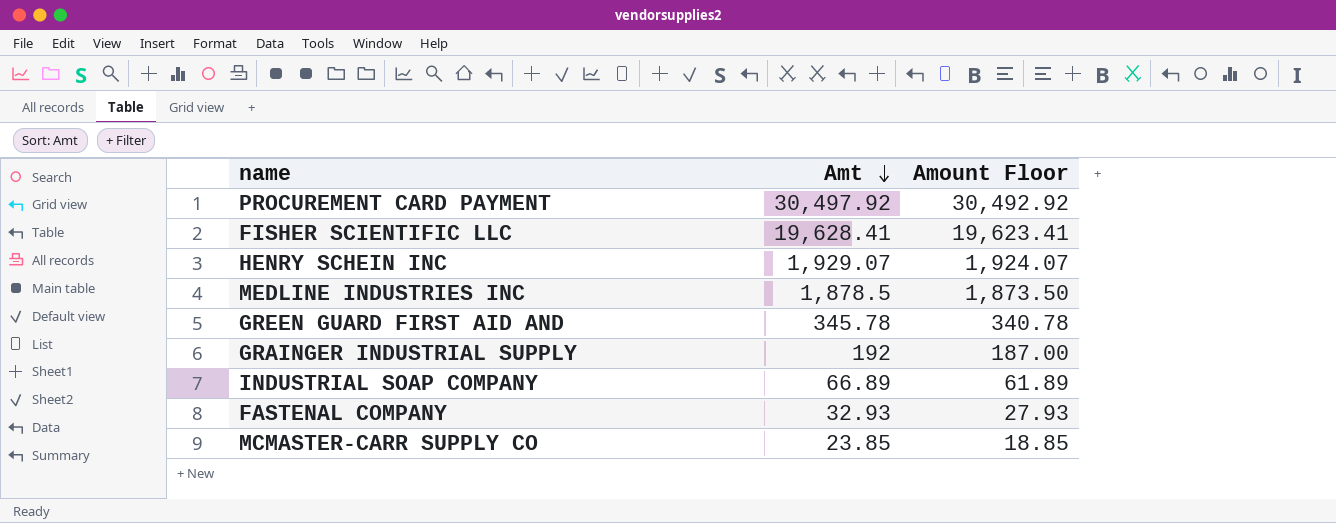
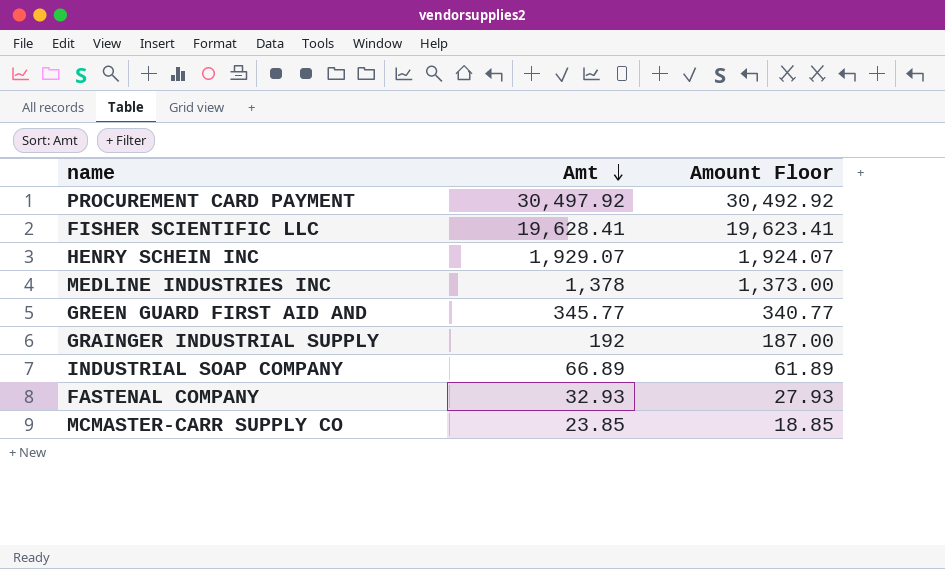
MEDLINE INDUSTRIES INC | Amt: 1,878.5 -> 1,378
MEDLINE INDUSTRIES INC | Amount Floor: 1,873.50 -> 1,373.00
GREEN GUARD FIRST AID AND | Amt: 345.78 -> 345.77
GREEN GUARD FIRST AID AND | Amount Floor: 340.78 -> 340.77

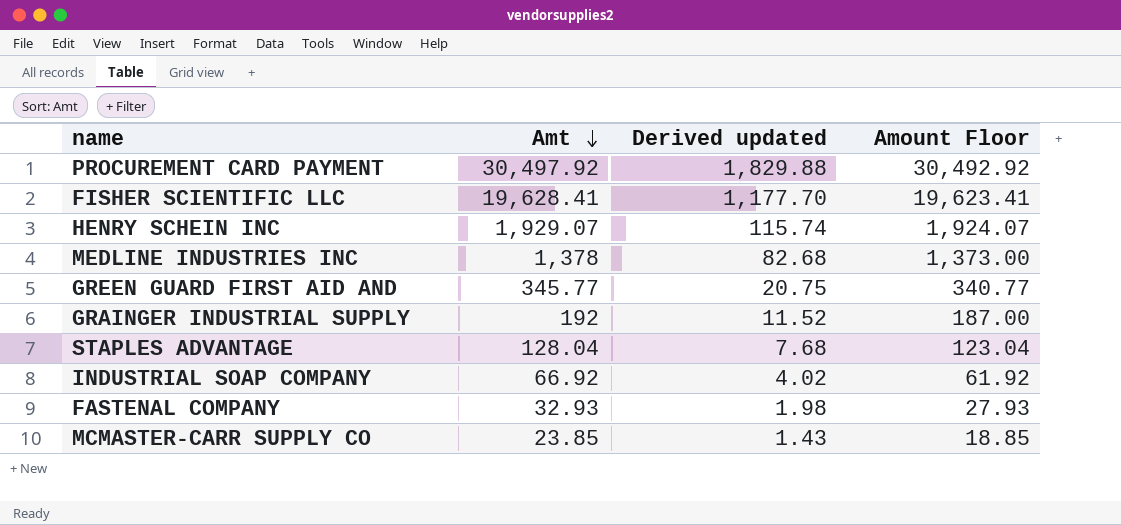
column Derived updated | formula: none -> [Amt] * 0.06
row STAPLES ADVANTAGE: none -> 128.04 | 7.68 | 123.04
INDUSTRIAL SOAP COMPANY | Amt: 66.89 -> 66.92
INDUSTRIAL SOAP COMPANY | Amount Floor: 61.89 -> 61.92

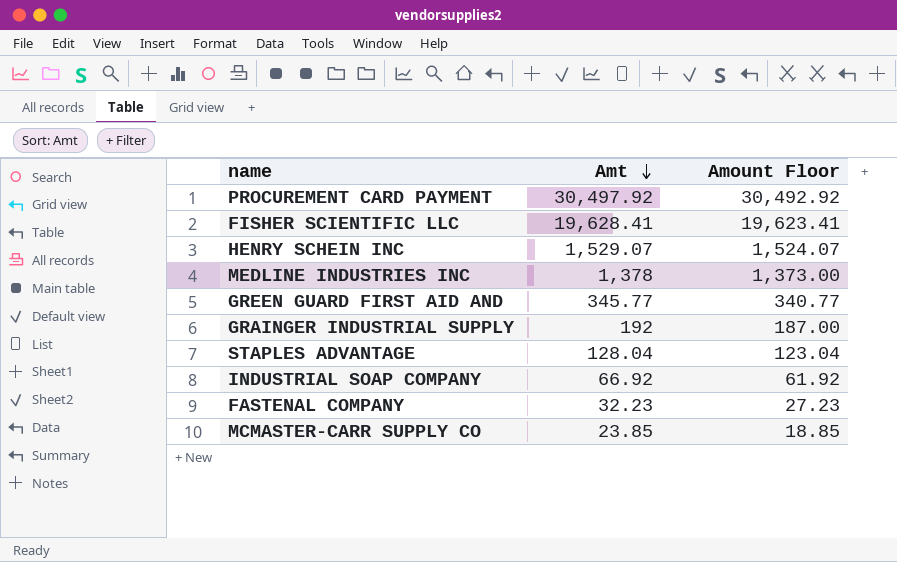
column Derived updated | formula: [Amt] * 0.06 -> none
HENRY SCHEIN INC | Amt: 1,929.07 -> 1,529.07
HENRY SCHEIN INC | Amount Floor: 1,924.07 -> 1,524.07
FASTENAL COMPANY | Amt: 32.93 -> 32.23
FASTENAL COMPANY | Amount Floor: 27.93 -> 27.23

